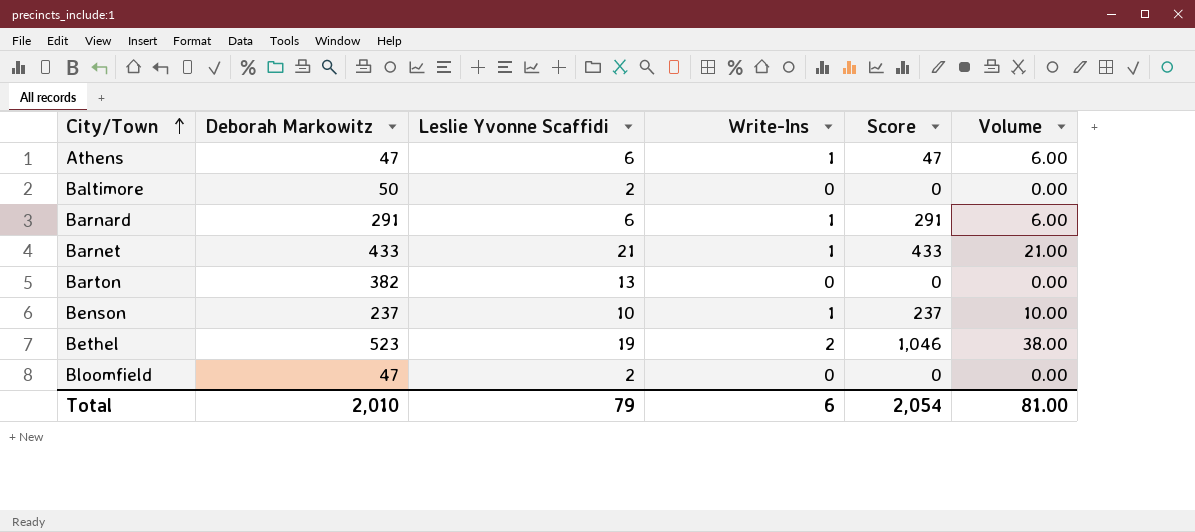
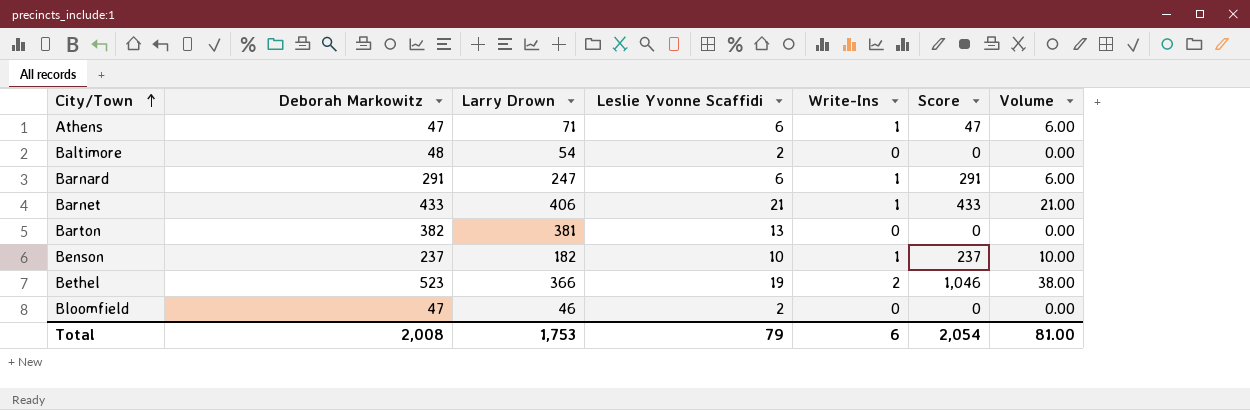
column Larry Drown | position: none -> 3
Baltimore | Deborah Markowitz: 50 -> 48
Total | Deborah Markowitz: 2,010 -> 2,008

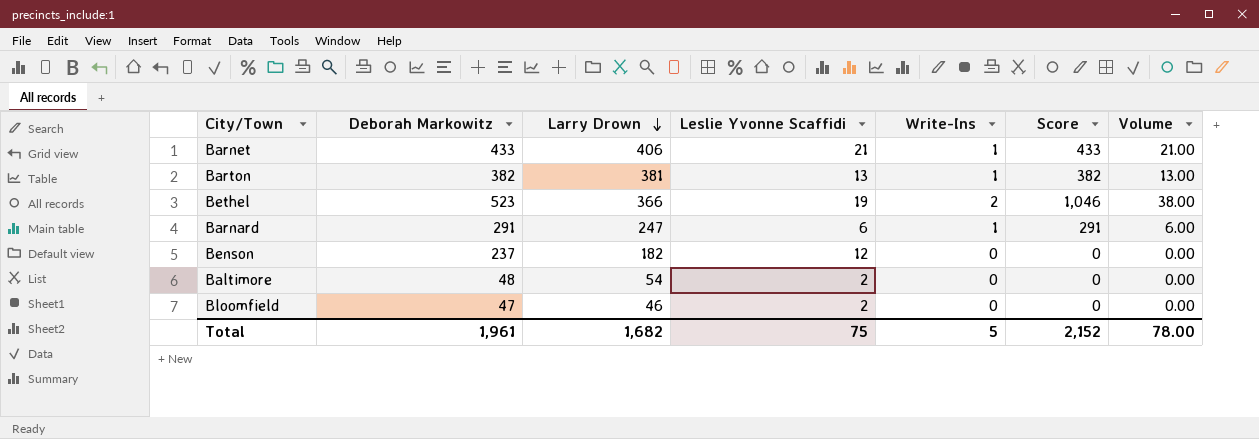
row order: City/Town ascending -> Larry Drown descending
row Athens: 47 | 71 | 6 | 1 | 47 | 6.00 -> none
Barton | Write-Ins: 0 -> 1
Barton | Score: 0 -> 382
Barton | Volume: 0.00 -> 13.00
Benson | Leslie Yvonne Scaffidi: 10 -> 12
Benson | Write-Ins: 1 -> 0
Benson | Score: 237 -> 0
Benson | Volume: 10.00 -> 0.00
Total | Deborah Markowitz: 2,008 -> 1,961
Total | Larry Drown: 1,753 -> 1,682
Total | Leslie Yvonne Scaffidi: 79 -> 75
Total | Write-Ins: 6 -> 5
Total | Score: 2,054 -> 2,152
Total | Volume: 81.00 -> 78.00

